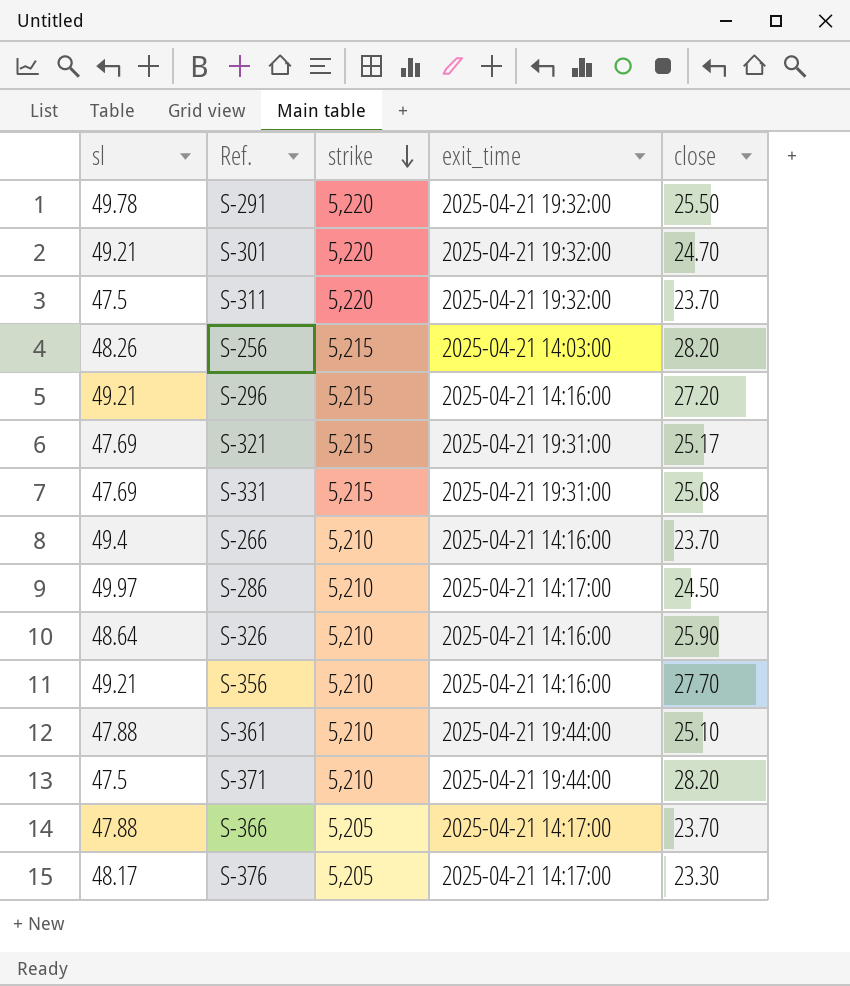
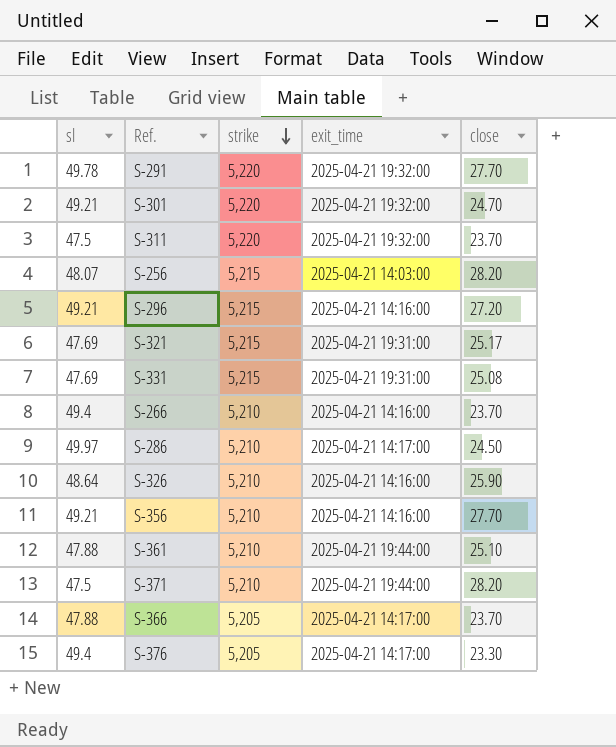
S-291 | close: 25.50 -> 27.70
S-256 | sl: 48.26 -> 48.07
S-376 | sl: 48.17 -> 49.4

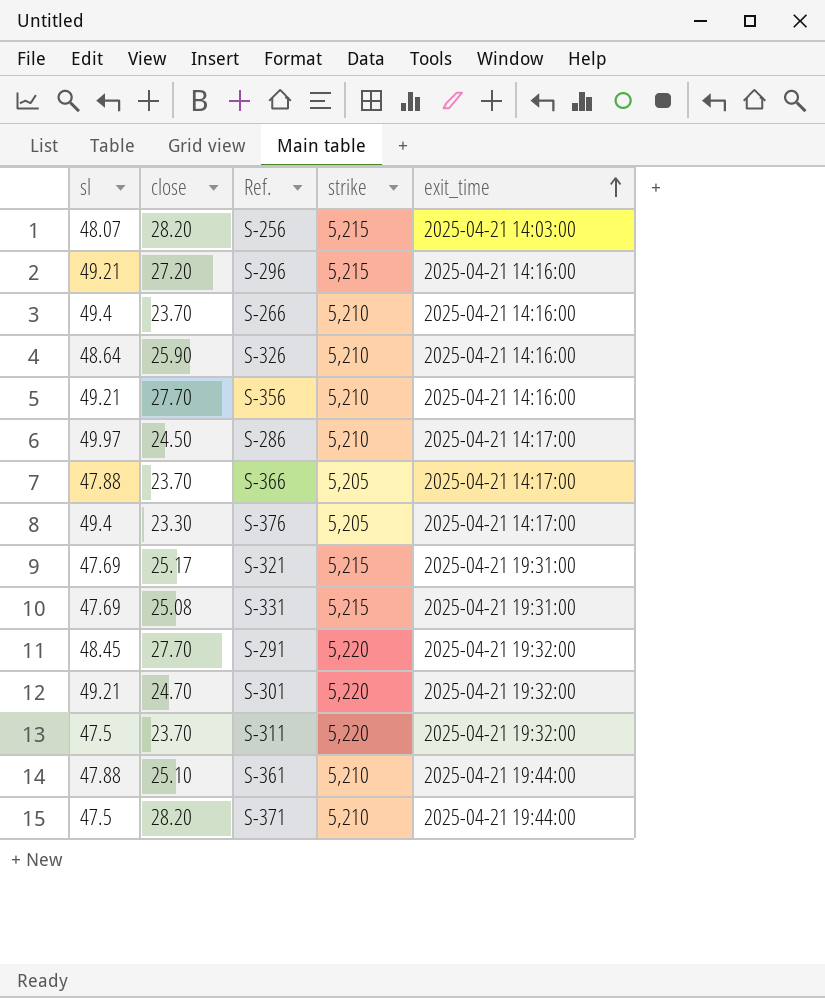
row order: strike descending -> exit_time ascending
column close | position: 5 -> 2
S-291 | sl: 49.78 -> 48.45

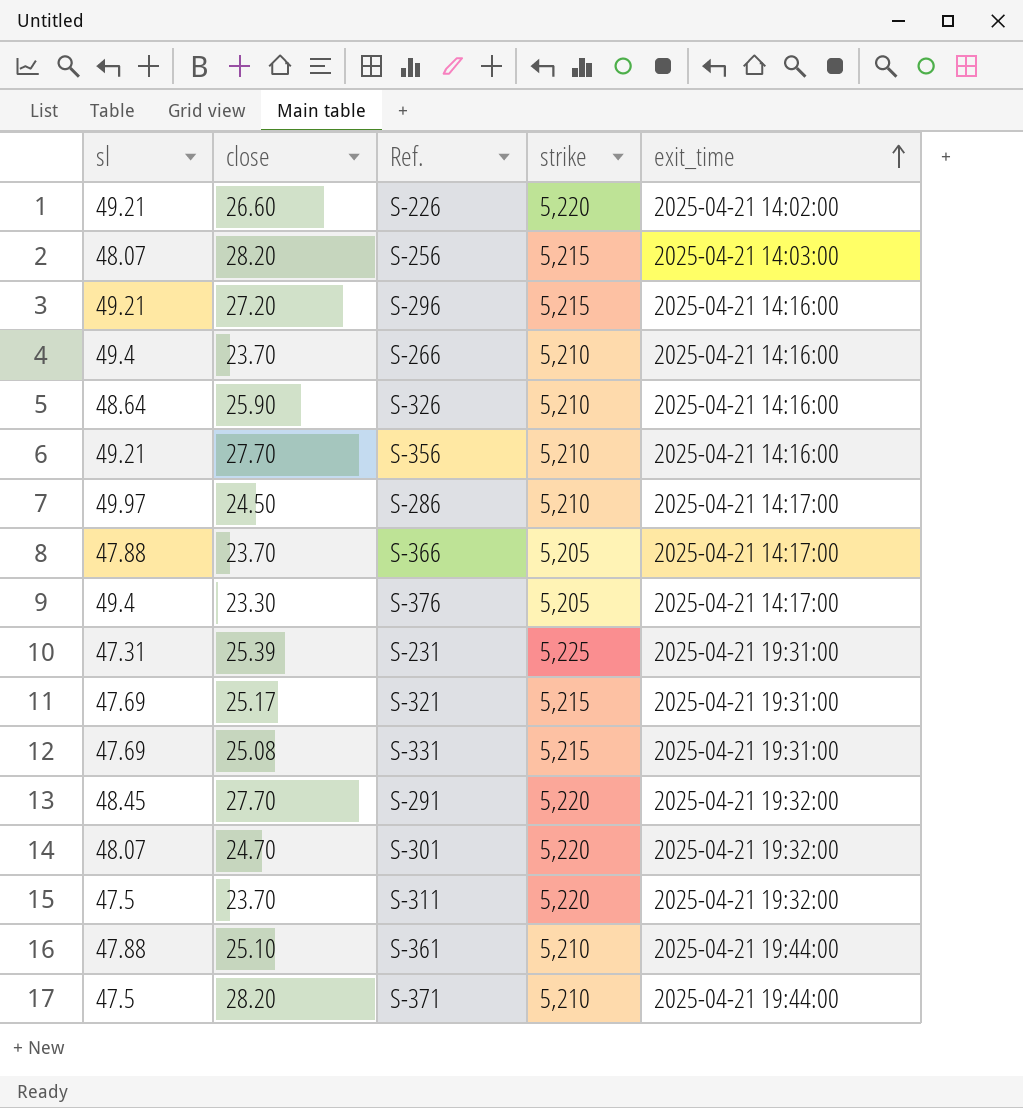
row S-226: none -> 49.21 | 26.60 | 5,220 | 2025-04-21 14:02:00
row S-231: none -> 47.31 | 25.39 | 5,225 | 2025-04-21 19:31:00
S-301 | sl: 49.21 -> 48.07

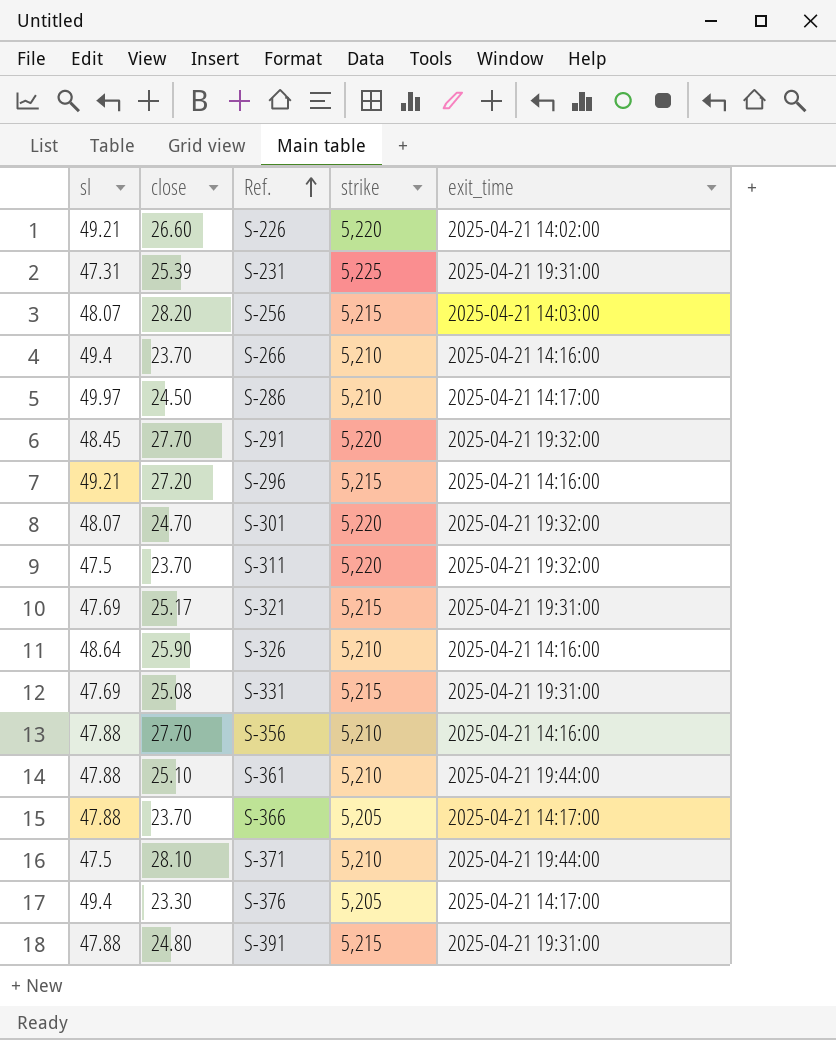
row order: exit_time ascending -> Ref. ascending
S-356 | sl: 49.21 -> 47.88
S-371 | close: 28.20 -> 28.10
row S-391: none -> 47.88 | 24.80 | 5,215 | 2025-04-21 19:31:00

